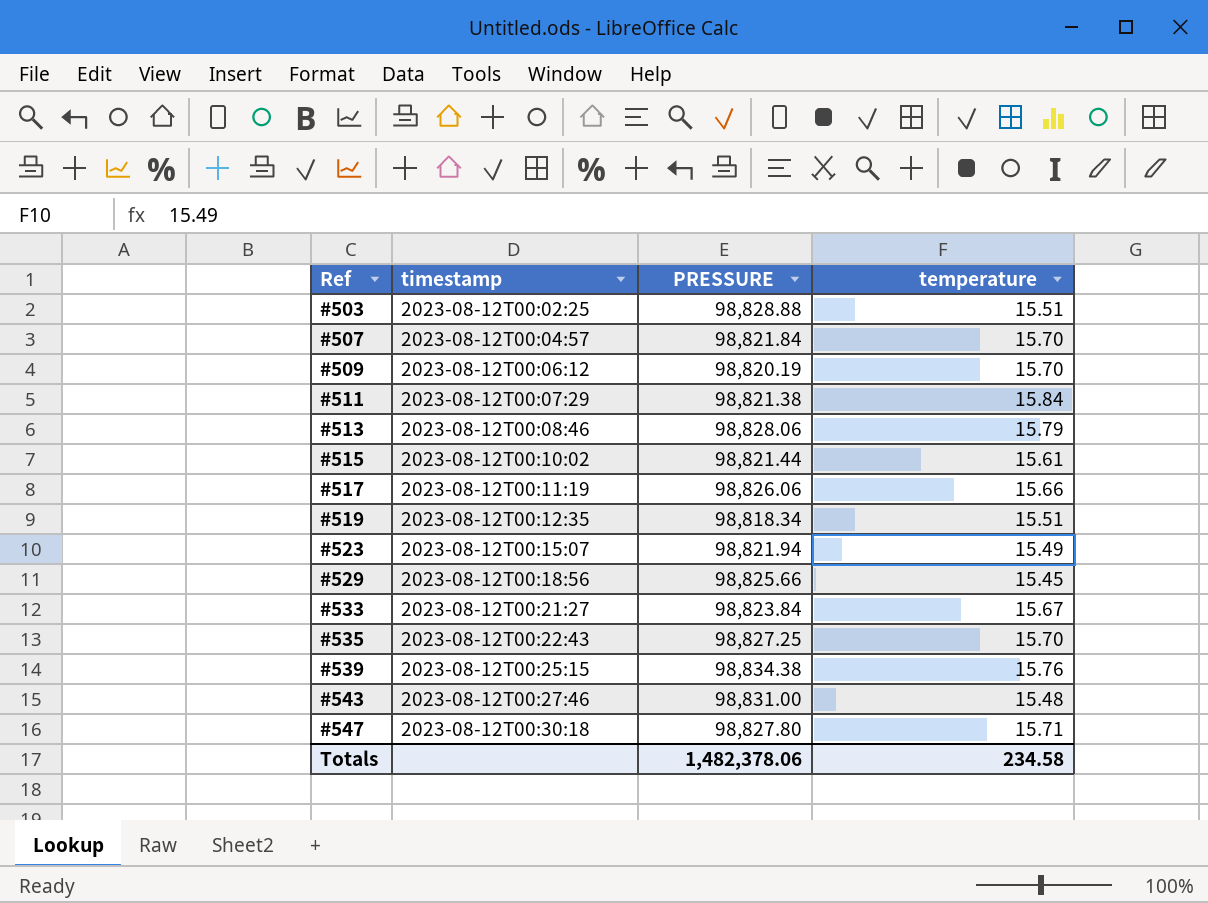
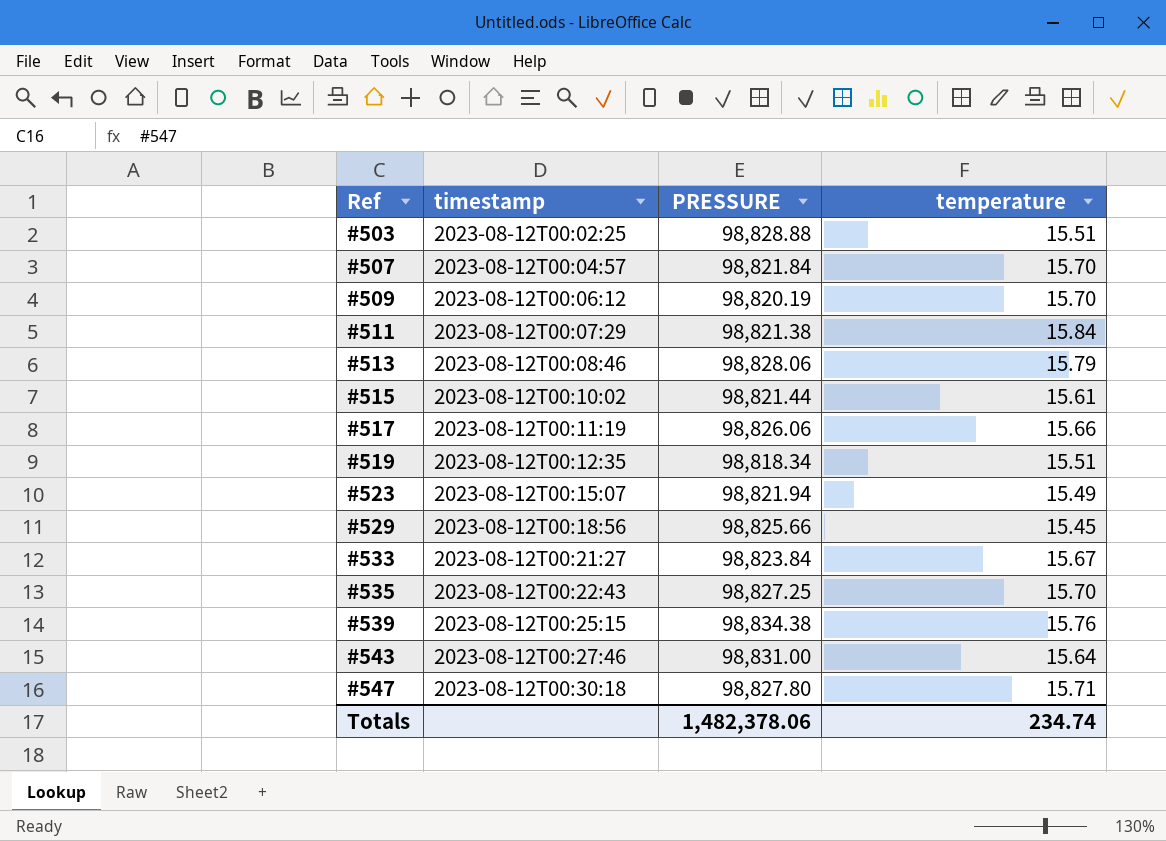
#543 | temperature: 15.48 -> 15.64
Totals | temperature: 234.58 -> 234.74

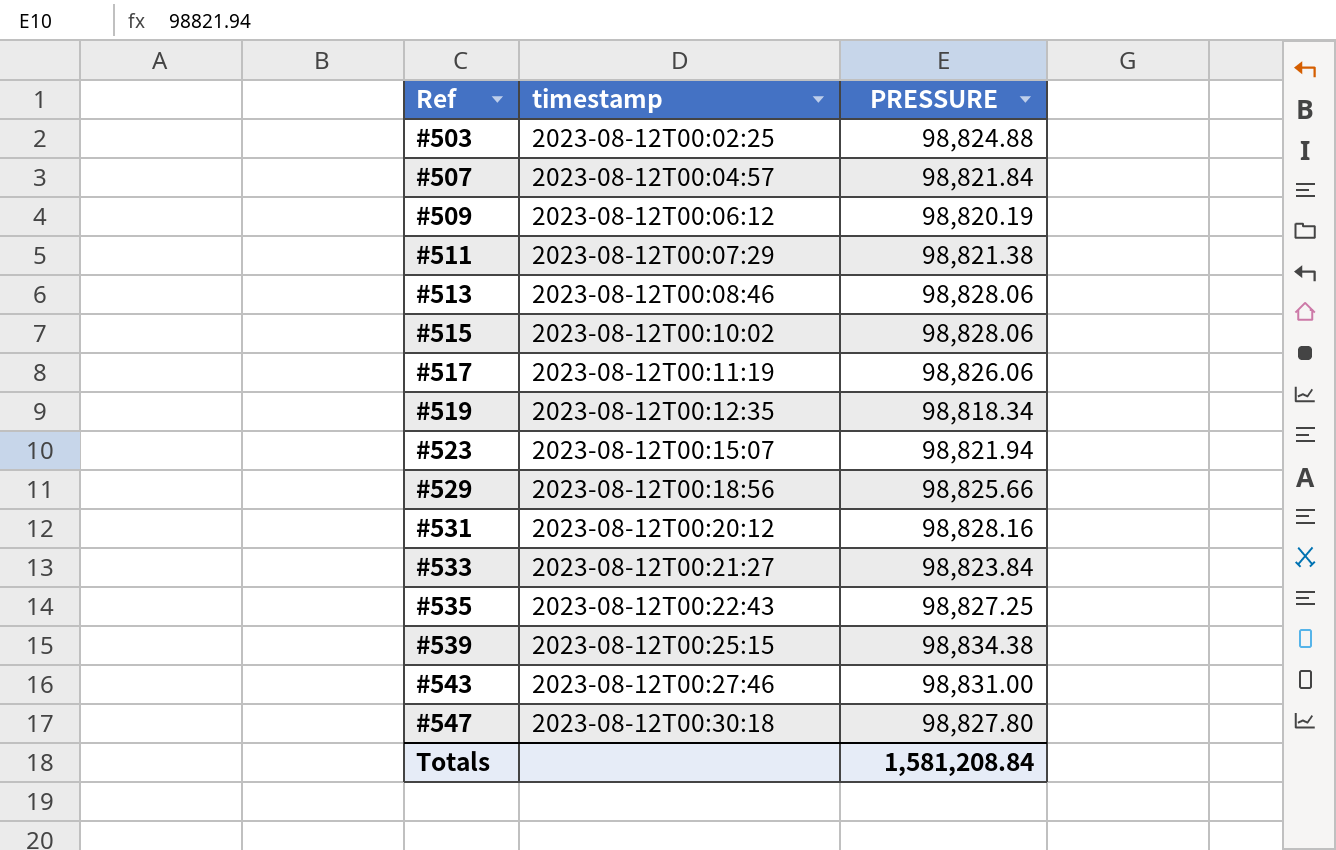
column temperature | position: 4 -> none
#503 | PRESSURE: 98,828.88 -> 98,824.88
#515 | PRESSURE: 98,821.44 -> 98,828.06
row #531: none -> 2023-08-12T00:20:12 | 98,828.16
Totals | PRESSURE: 1,482,378.06 -> 1,581,208.84

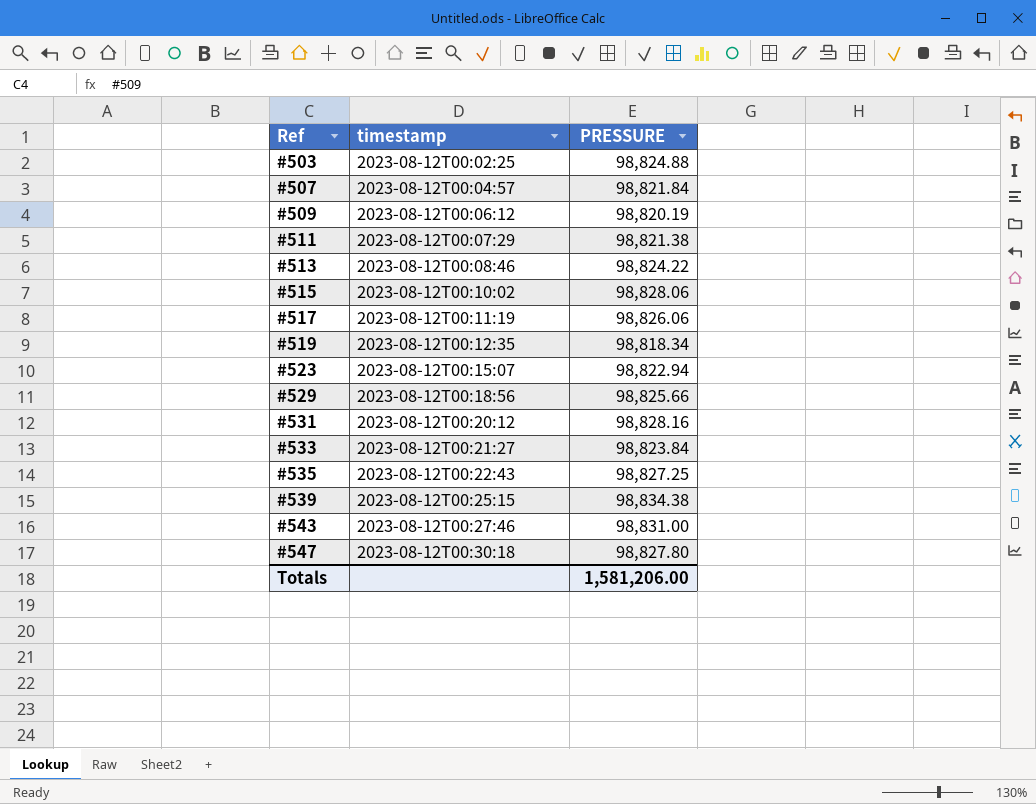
#513 | PRESSURE: 98,828.06 -> 98,824.22
#523 | PRESSURE: 98,821.94 -> 98,822.94
Totals | PRESSURE: 1,581,208.84 -> 1,581,206.00

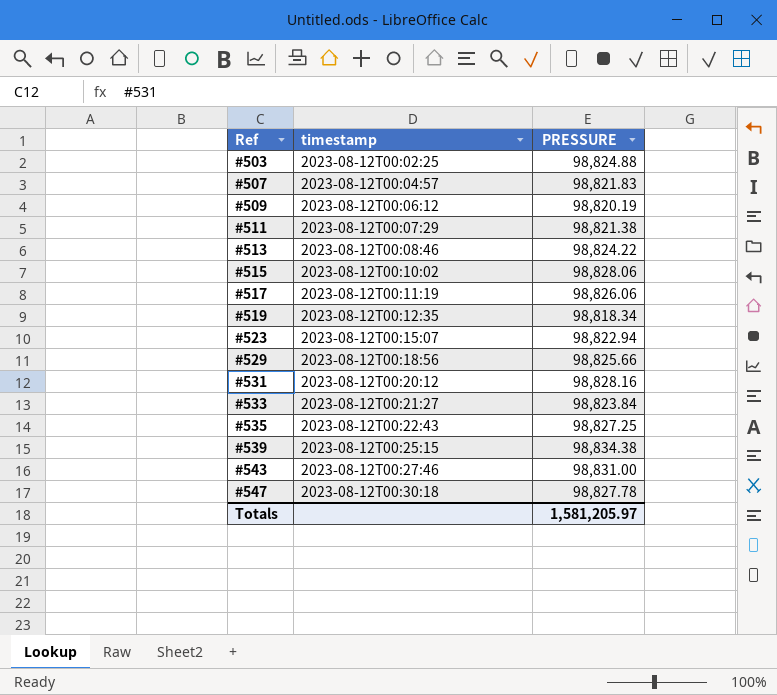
#507 | PRESSURE: 98,821.84 -> 98,821.83
#547 | PRESSURE: 98,827.80 -> 98,827.78
Totals | PRESSURE: 1,581,206.00 -> 1,581,205.97

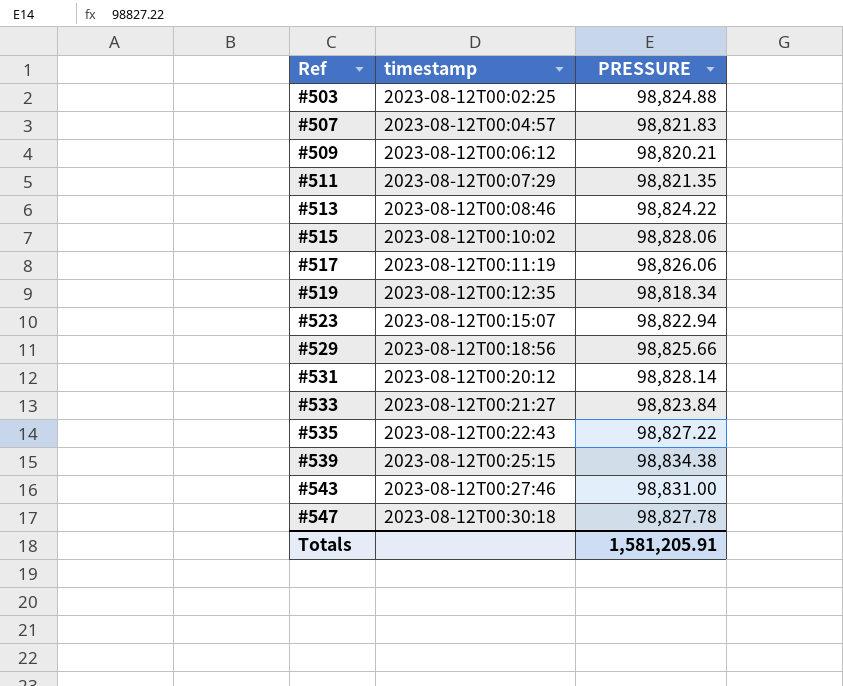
#509 | PRESSURE: 98,820.19 -> 98,820.21
#511 | PRESSURE: 98,821.38 -> 98,821.35
#531 | PRESSURE: 98,828.16 -> 98,828.14
#535 | PRESSURE: 98,827.25 -> 98,827.22
Totals | PRESSURE: 1,581,205.97 -> 1,581,205.91

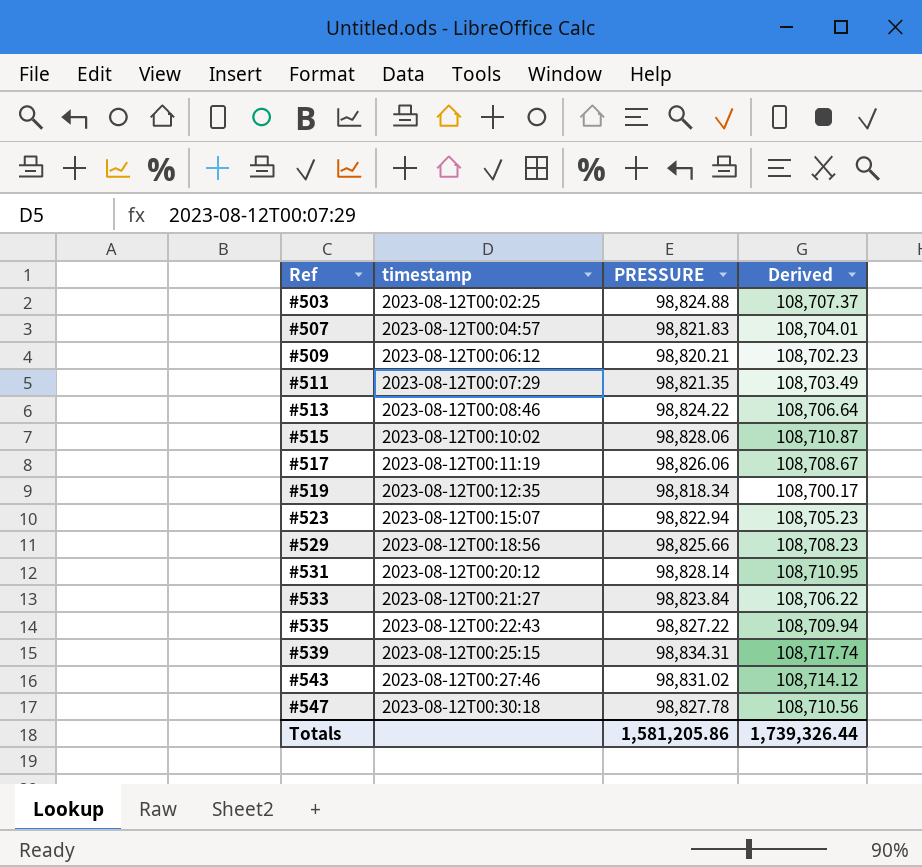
column Derived | formula: none -> [PRESSURE] * 1.1
#539 | PRESSURE: 98,834.38 -> 98,834.31
#543 | PRESSURE: 98,831.00 -> 98,831.02
Totals | PRESSURE: 1,581,205.91 -> 1,581,205.86

